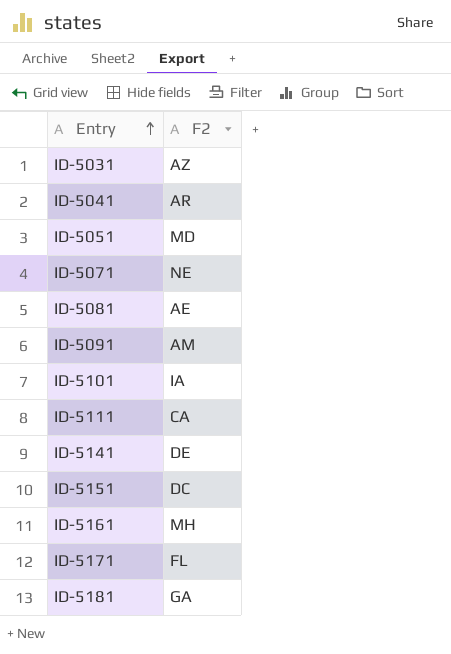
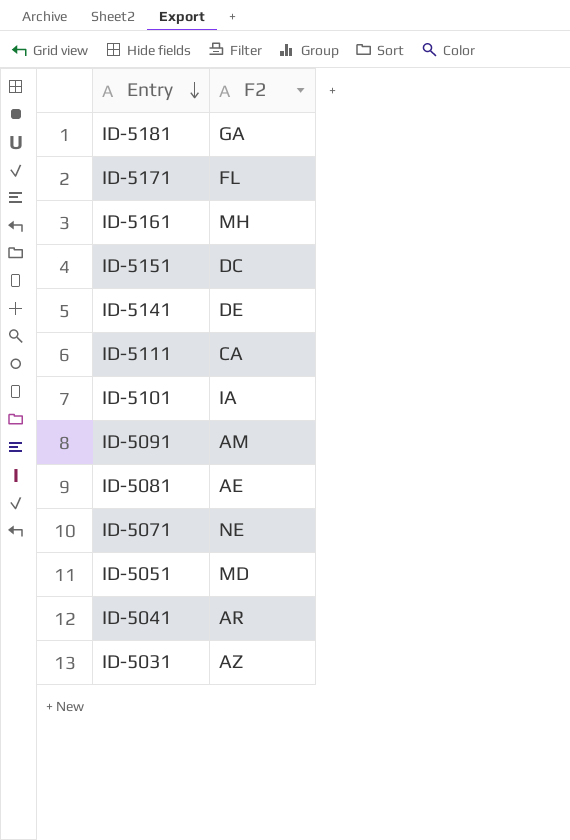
row order: Entry ascending -> Entry descending

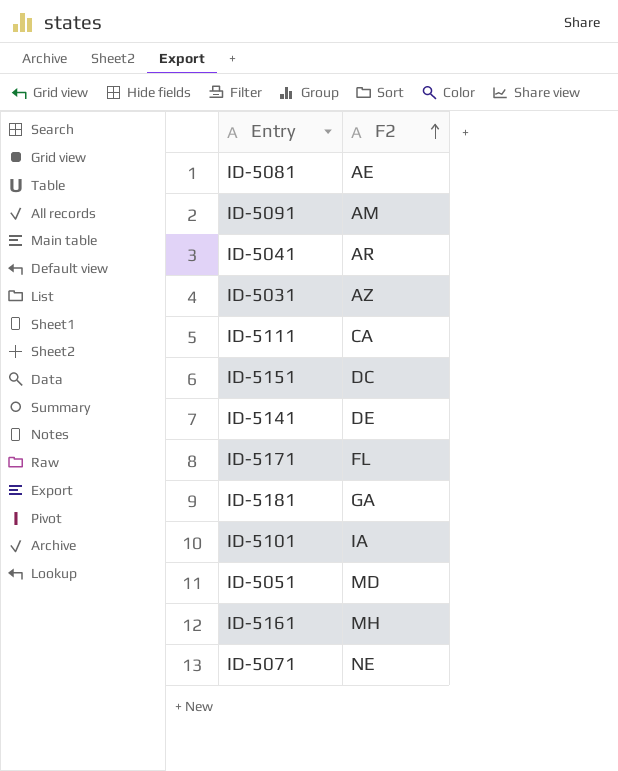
row order: Entry descending -> F2 ascending

